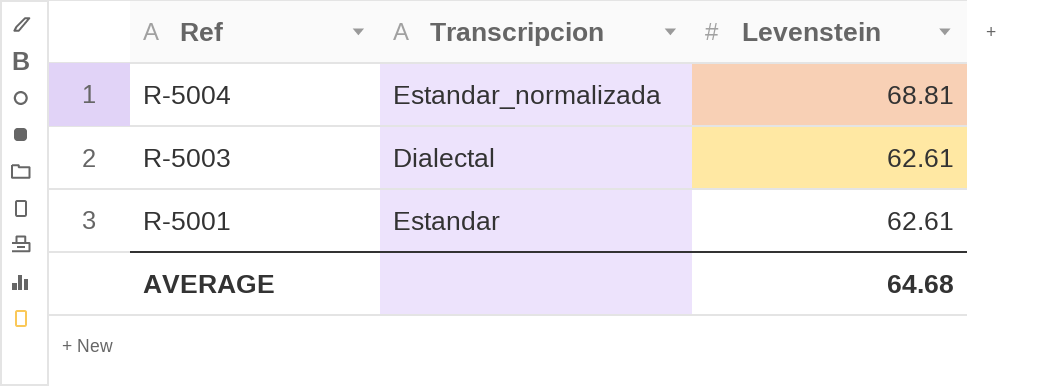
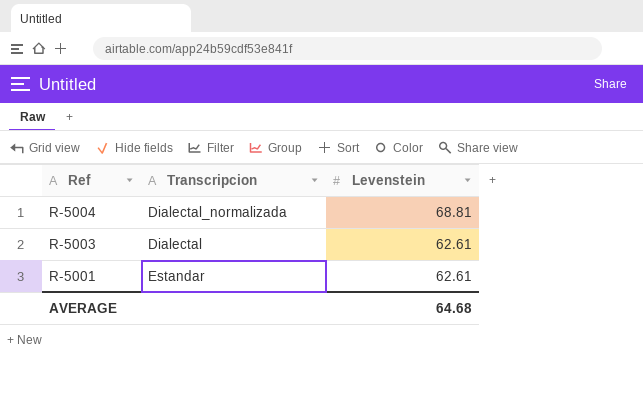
R-5004 | Transcripcion: Estandar_normalizada -> Dialectal_normalizada

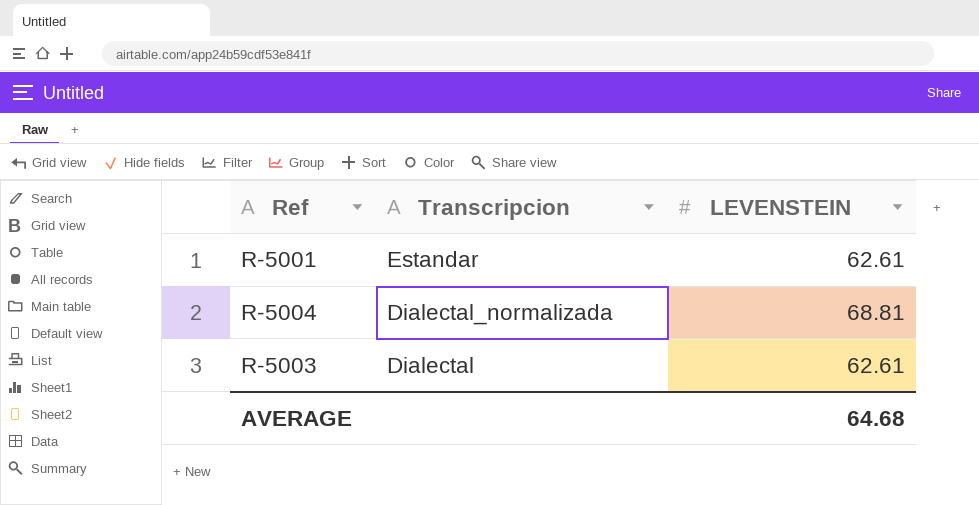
row order: Ref descending -> Transcripcion descending
column name: Levenstein -> LEVENSTEIN

